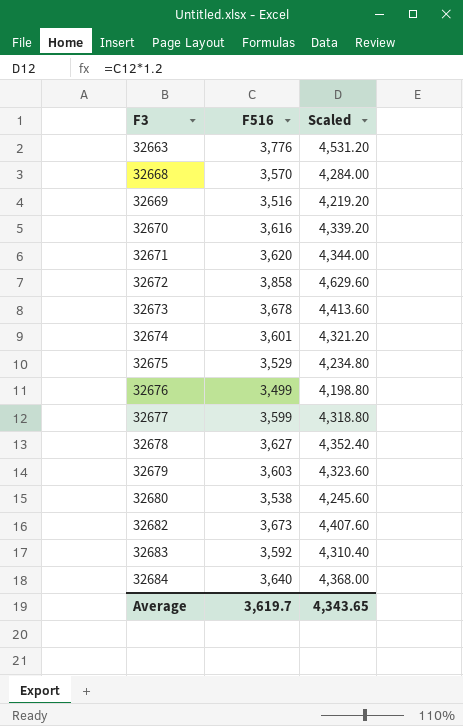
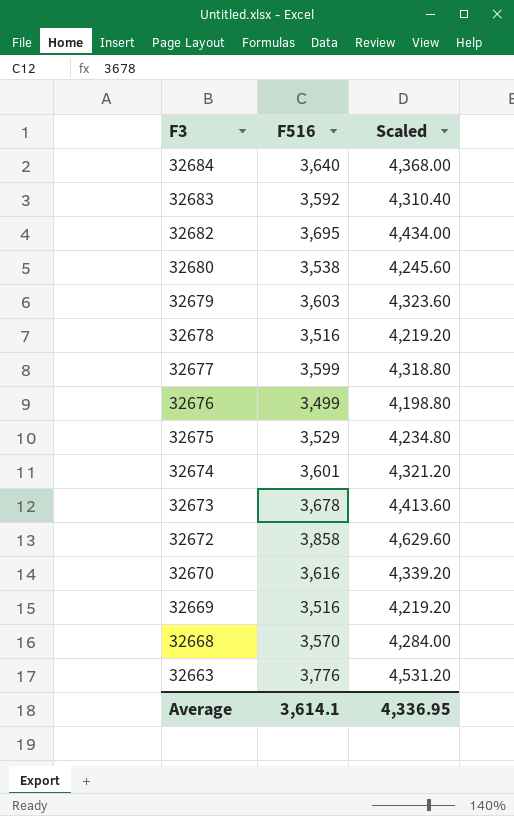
row order: F3 ascending -> F3 descending
row 32671: 3,620 | 4,344.00 -> none
32682 | F516: 3,673 -> 3,695
32682 | Scaled: 4,407.60 -> 4,434.00
32678 | F516: 3,627 -> 3,516
32678 | Scaled: 4,352.40 -> 4,219.20
Average | F516: 3,619.7 -> 3,614.1
Average | Scaled: 4,343.65 -> 4,336.95

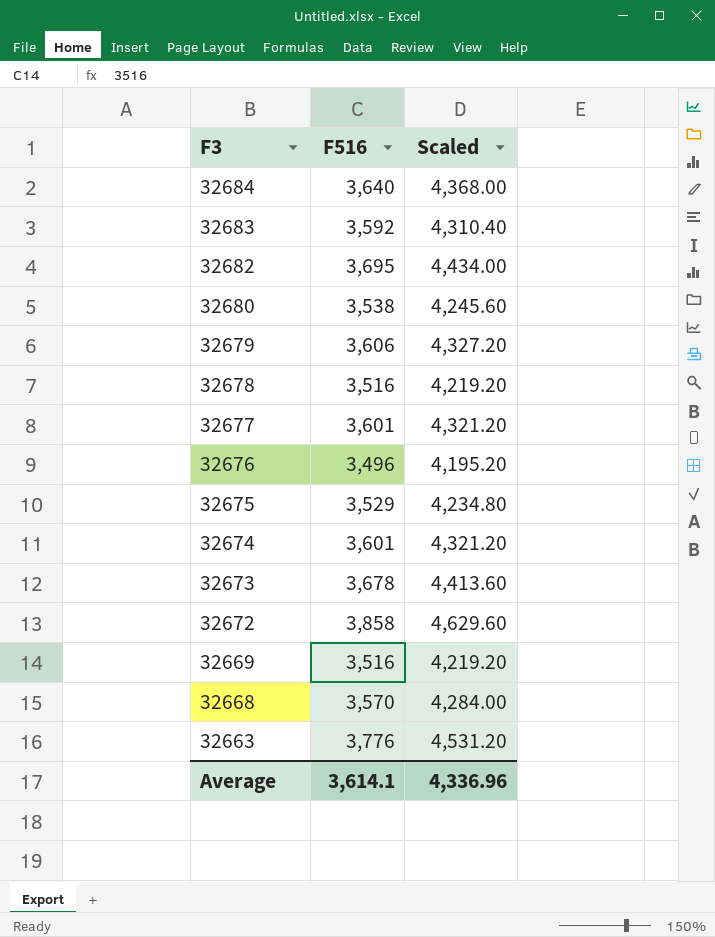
row 32670: 3,616 | 4,339.20 -> none
32679 | F516: 3,603 -> 3,606
32679 | Scaled: 4,323.60 -> 4,327.20
32677 | F516: 3,599 -> 3,601
32677 | Scaled: 4,318.80 -> 4,321.20
32676 | F516: 3,499 -> 3,496
32676 | Scaled: 4,198.80 -> 4,195.20
Average | Scaled: 4,336.95 -> 4,336.96

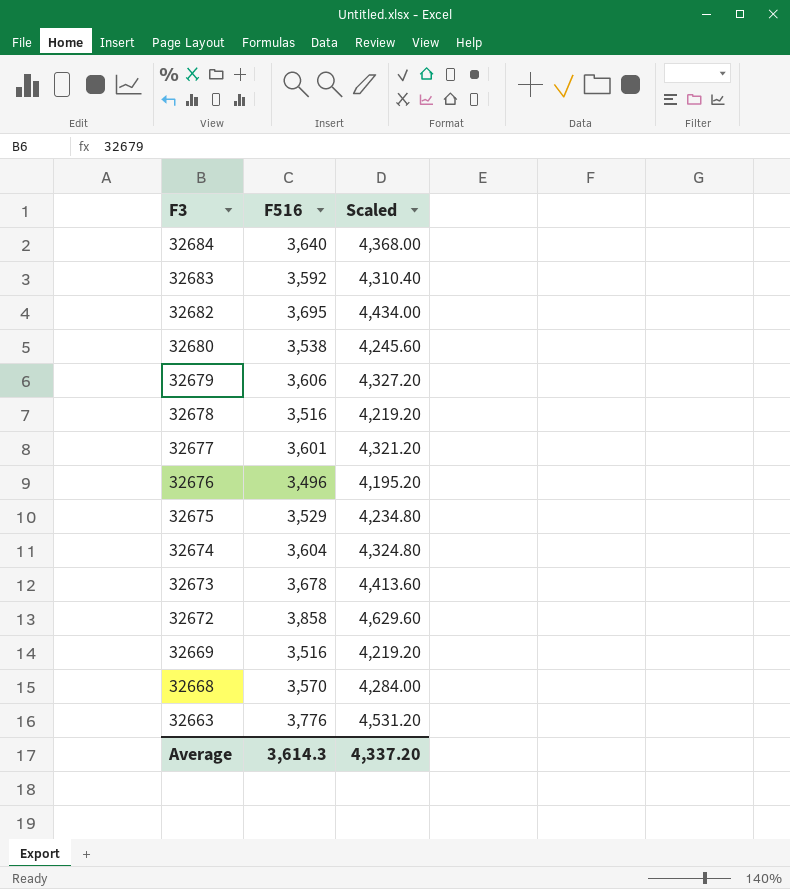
32674 | F516: 3,601 -> 3,604
32674 | Scaled: 4,321.20 -> 4,324.80
Average | F516: 3,614.1 -> 3,614.3
Average | Scaled: 4,336.96 -> 4,337.20

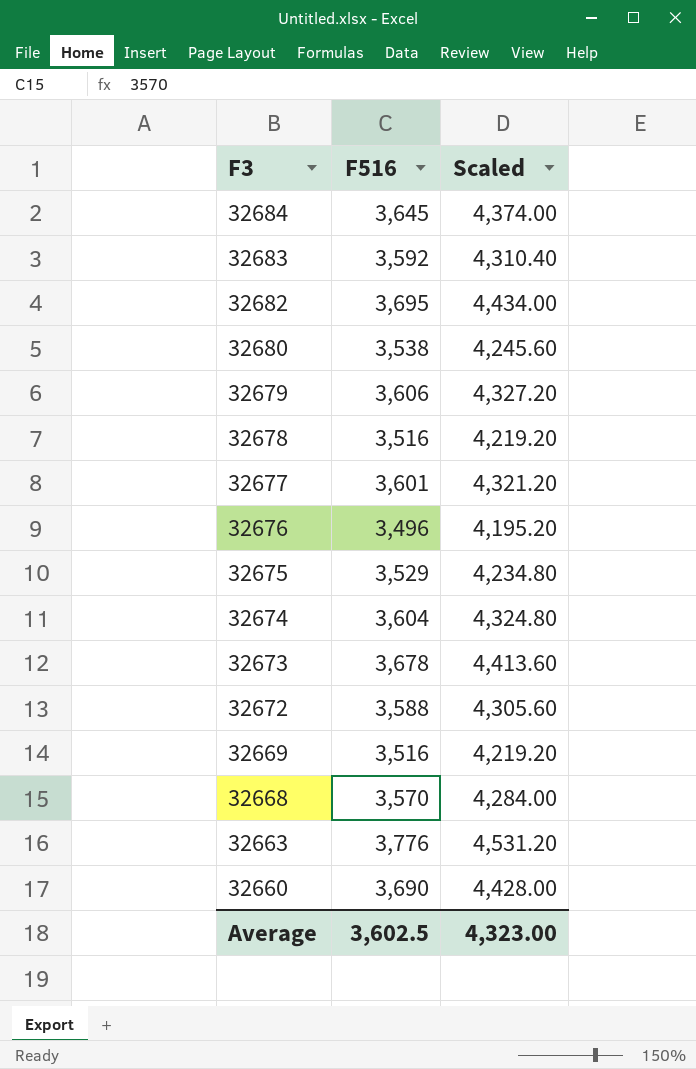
32684 | F516: 3,640 -> 3,645
32684 | Scaled: 4,368.00 -> 4,374.00
32672 | F516: 3,858 -> 3,588
32672 | Scaled: 4,629.60 -> 4,305.60
row 32660: none -> 3,690 | 4,428.00
Average | F516: 3,614.3 -> 3,602.5
Average | Scaled: 4,337.20 -> 4,323.00

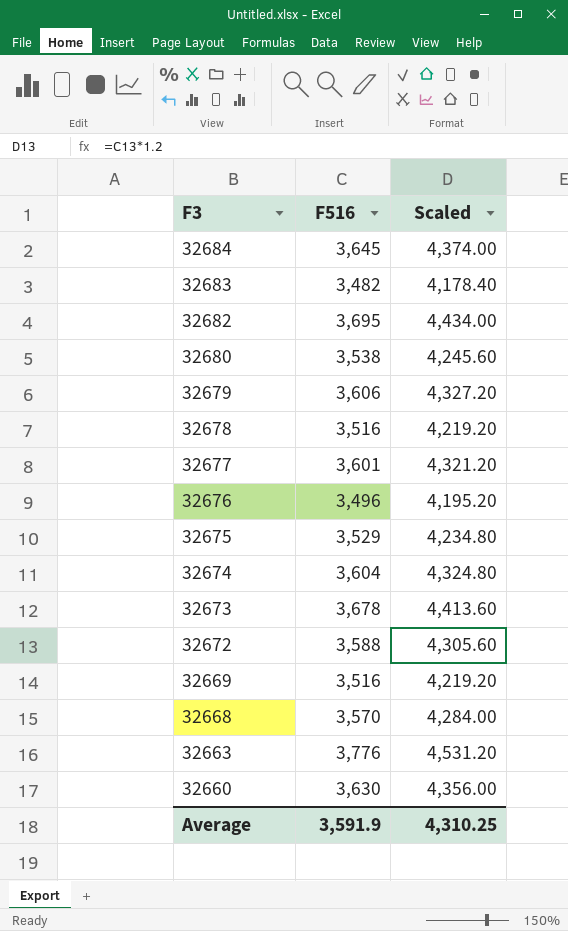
32683 | F516: 3,592 -> 3,482
32683 | Scaled: 4,310.40 -> 4,178.40
32660 | F516: 3,690 -> 3,630
32660 | Scaled: 4,428.00 -> 4,356.00
Average | F516: 3,602.5 -> 3,591.9
Average | Scaled: 4,323.00 -> 4,310.25

